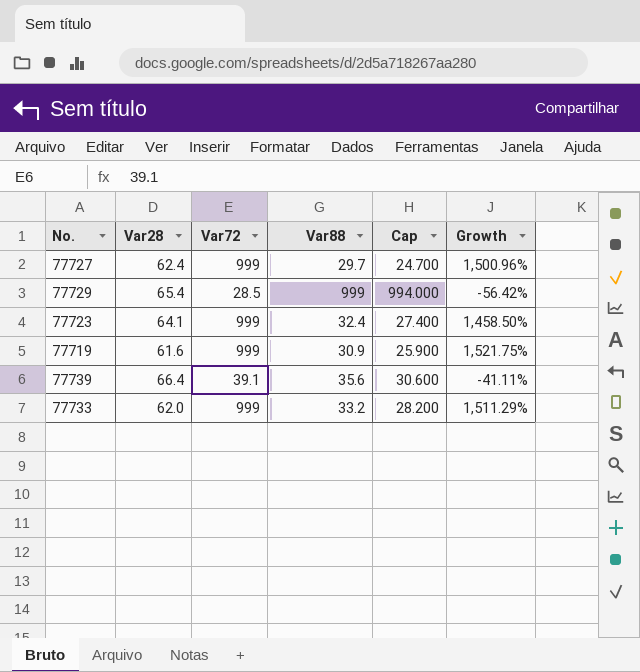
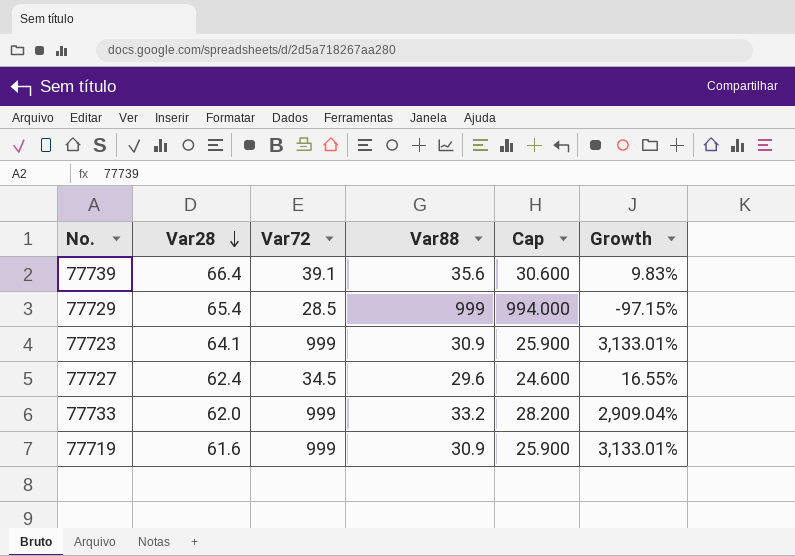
row order: none -> Var28 descending
column Growth | formula: ([Var72] - [Var28]) / [Var28] -> ([Var72] - [Var88]) / [Var88]
77723 | Var88: 32.4 -> 30.9
77723 | Cap: 27.400 -> 25.900
77727 | Var72: 999 -> 34.5
77727 | Var88: 29.7 -> 29.6
77727 | Cap: 24.700 -> 24.600

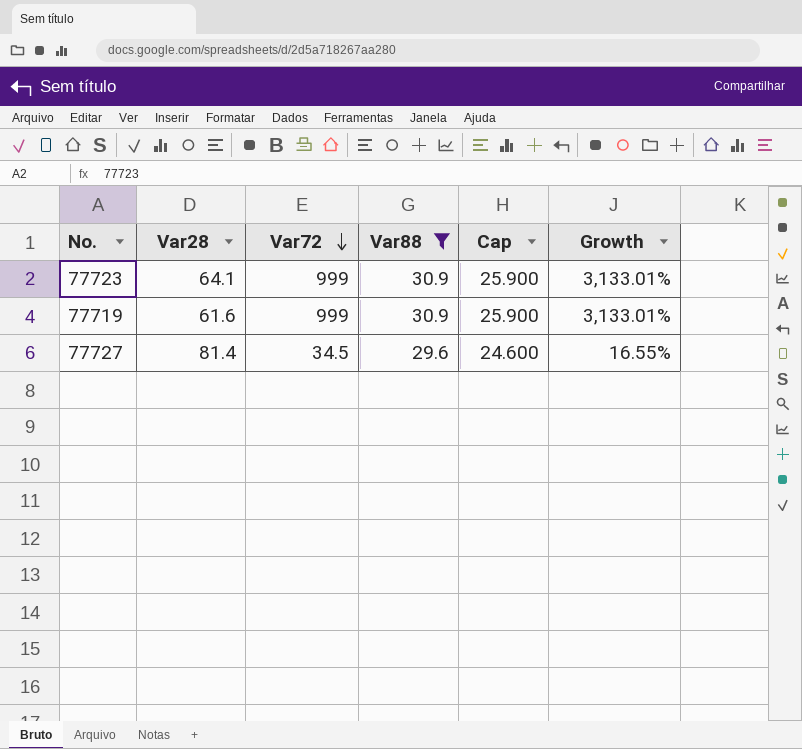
filter: none -> Var88 <= 30.9
row order: Var28 descending -> Var72 descending
77727 | Var28: 62.4 -> 81.4

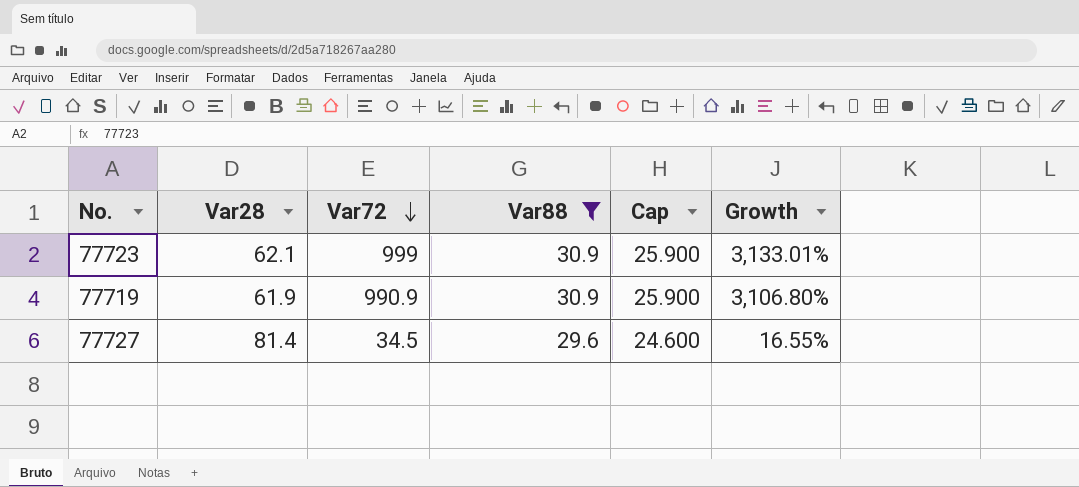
77723 | Var28: 64.1 -> 62.1
77719 | Var28: 61.6 -> 61.9
77719 | Var72: 999 -> 990.9
77719 | Growth: 3,133.01% -> 3,106.80%

